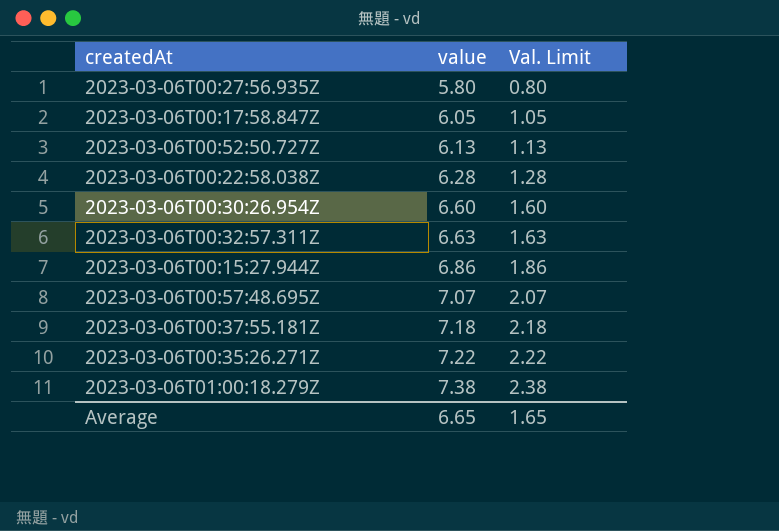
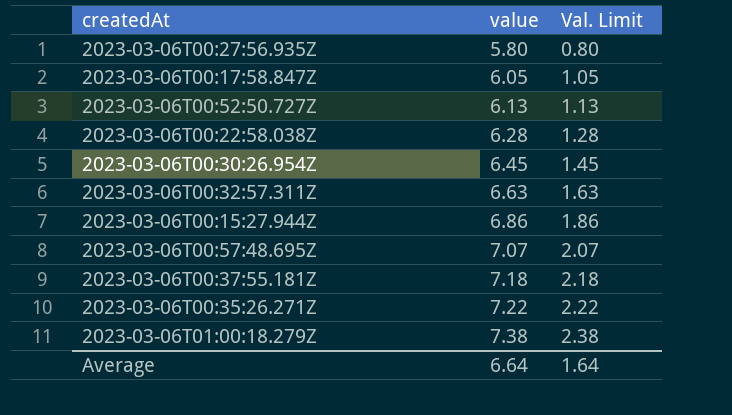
2023-03-06T00:30:26.954Z | value: 6.60 -> 6.45
2023-03-06T00:30:26.954Z | Val. Limit: 1.60 -> 1.45
Average | value: 6.65 -> 6.64
Average | Val. Limit: 1.65 -> 1.64

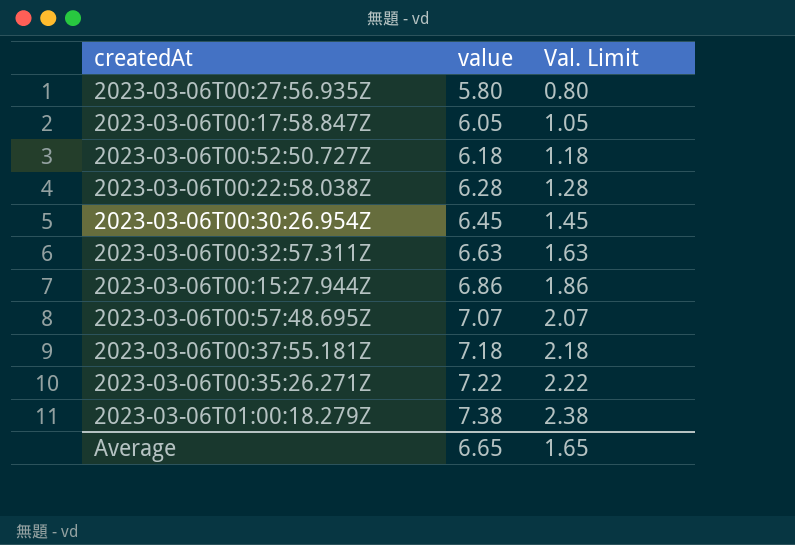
2023-03-06T00:52:50.727Z | value: 6.13 -> 6.18
2023-03-06T00:52:50.727Z | Val. Limit: 1.13 -> 1.18
Average | value: 6.64 -> 6.65
Average | Val. Limit: 1.64 -> 1.65

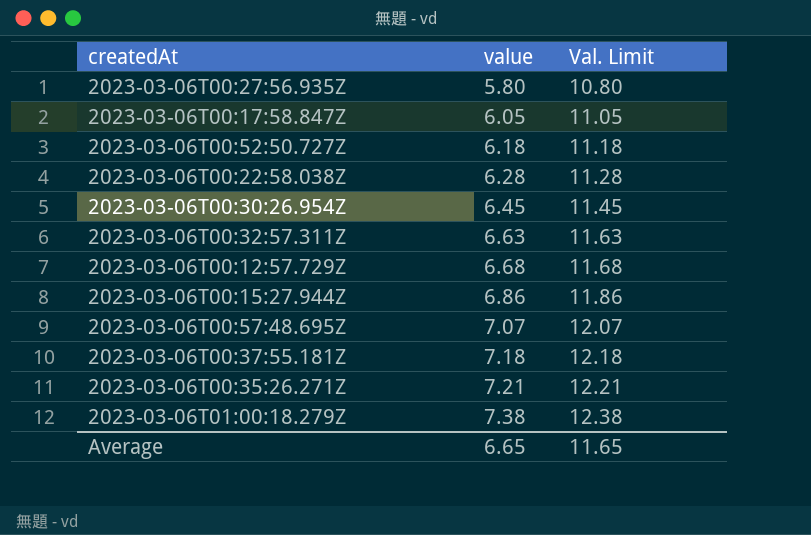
column Val. Limit | formula: [value] - 5 -> [value] + 5
row 2023-03-06T00:12:57.729Z: none -> 6.68 | 11.68
2023-03-06T00:35:26.271Z | value: 7.22 -> 7.21
Average | Val. Limit: 1.65 -> 11.65

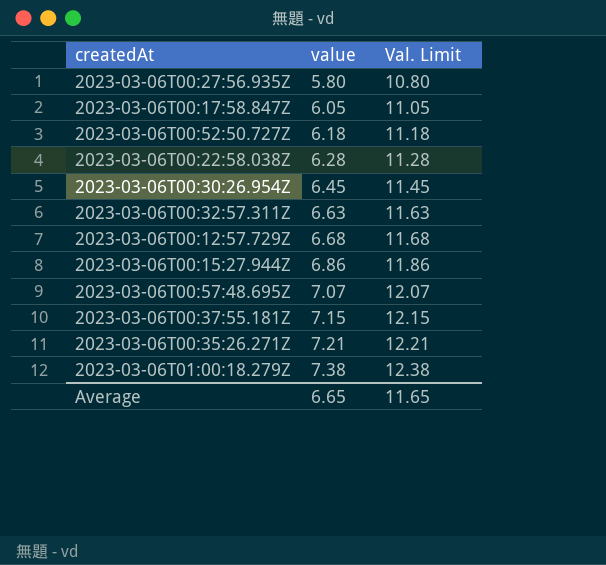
2023-03-06T00:37:55.181Z | value: 7.18 -> 7.15
2023-03-06T00:37:55.181Z | Val. Limit: 12.18 -> 12.15

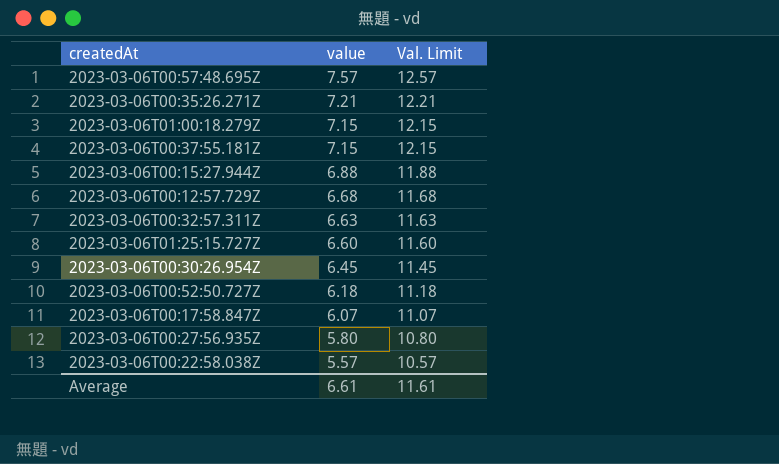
row order: value ascending -> value descending
2023-03-06T00:57:48.695Z | value: 7.07 -> 7.57
2023-03-06T00:57:48.695Z | Val. Limit: 12.07 -> 12.57
2023-03-06T01:00:18.279Z | value: 7.38 -> 7.15
2023-03-06T01:00:18.279Z | Val. Limit: 12.38 -> 12.15
2023-03-06T00:15:27.944Z | value: 6.86 -> 6.88
2023-03-06T00:15:27.944Z | Val. Limit: 11.86 -> 11.88
row 2023-03-06T01:25:15.727Z: none -> 6.60 | 11.60
2023-03-06T00:17:58.847Z | value: 6.05 -> 6.07
2023-03-06T00:17:58.847Z | Val. Limit: 11.05 -> 11.07
2023-03-06T00:22:58.038Z | value: 6.28 -> 5.57
2023-03-06T00:22:58.038Z | Val. Limit: 11.28 -> 10.57
Average | value: 6.65 -> 6.61
Average | Val. Limit: 11.65 -> 11.61

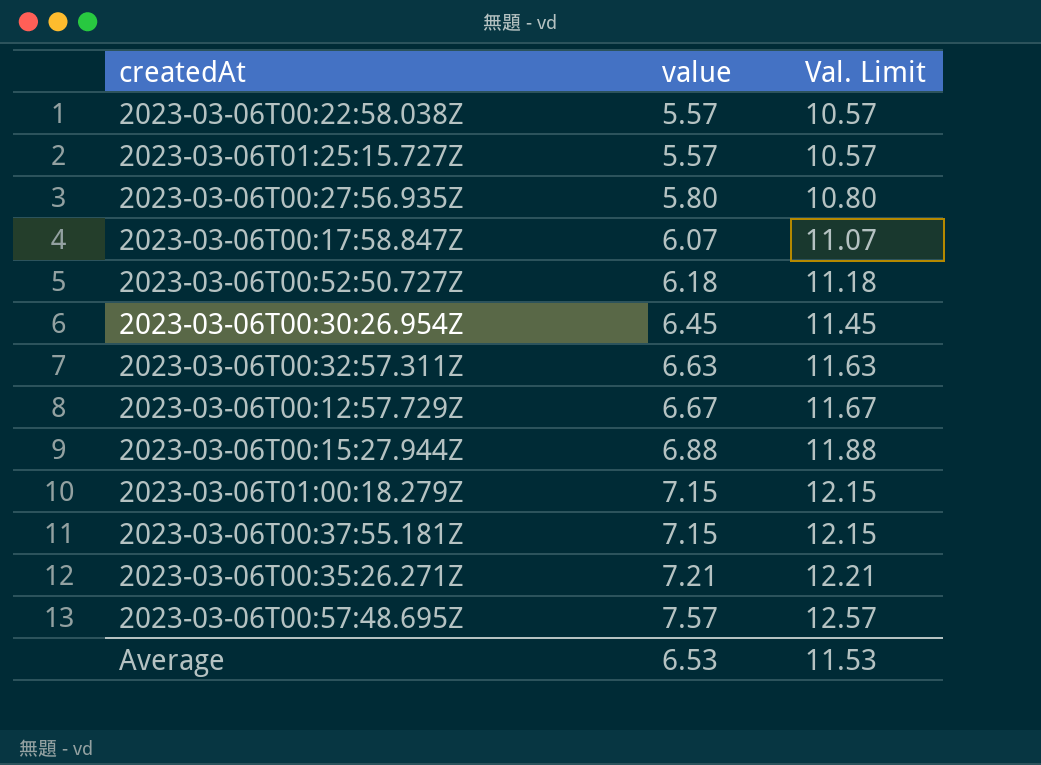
row order: value descending -> value ascending
2023-03-06T01:25:15.727Z | value: 6.60 -> 5.57
2023-03-06T01:25:15.727Z | Val. Limit: 11.60 -> 10.57
2023-03-06T00:12:57.729Z | value: 6.68 -> 6.67
2023-03-06T00:12:57.729Z | Val. Limit: 11.68 -> 11.67
Average | value: 6.61 -> 6.53
Average | Val. Limit: 11.61 -> 11.53

